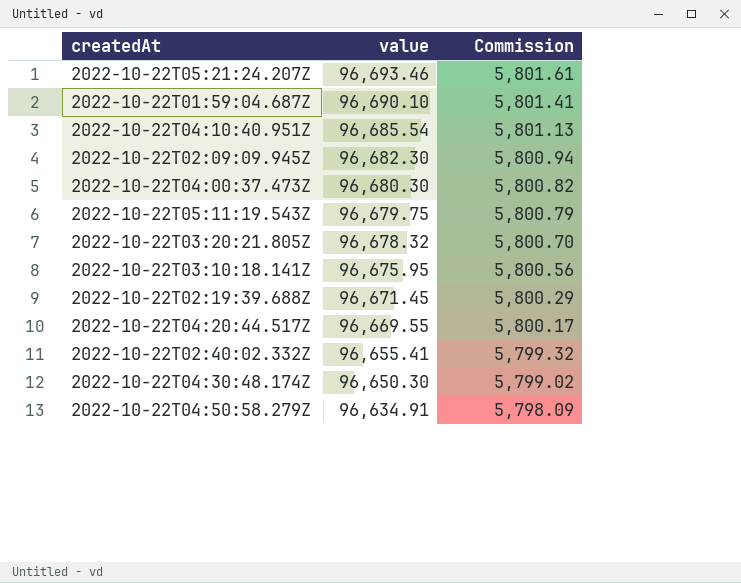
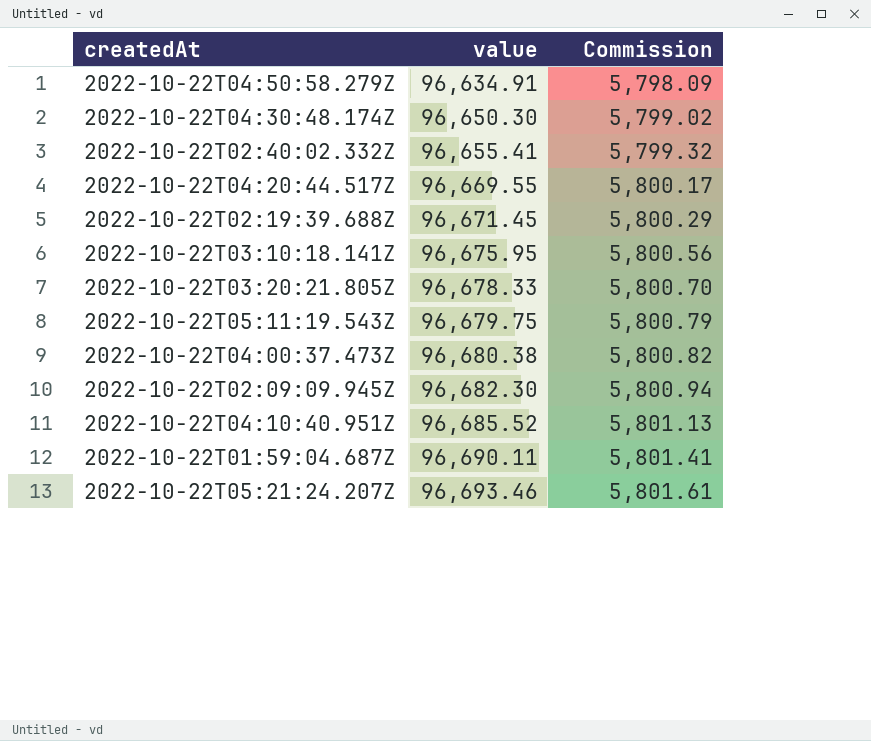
row order: value descending -> value ascending
2022-10-22T03:20:21.805Z | value: 96,678.32 -> 96,678.33
2022-10-22T04:00:37.473Z | value: 96,680.30 -> 96,680.38
2022-10-22T04:10:40.951Z | value: 96,685.54 -> 96,685.52
2022-10-22T01:59:04.687Z | value: 96,690.10 -> 96,690.11

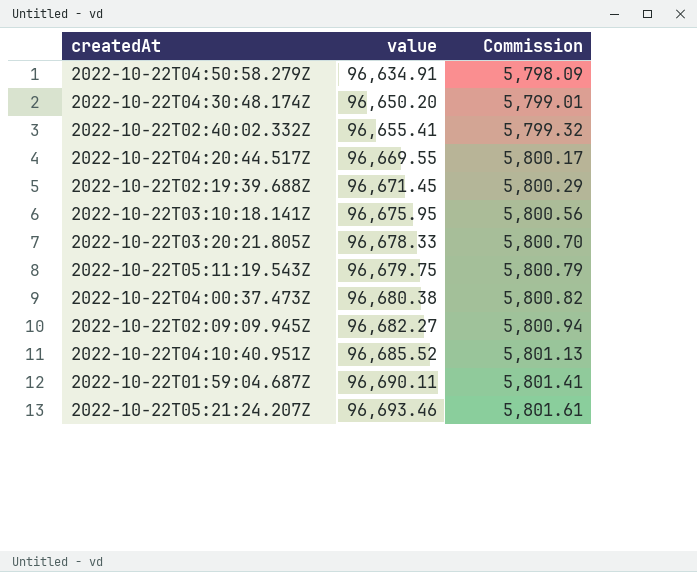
2022-10-22T04:30:48.174Z | value: 96,650.30 -> 96,650.20
2022-10-22T04:30:48.174Z | Commission: 5,799.02 -> 5,799.01
2022-10-22T02:09:09.945Z | value: 96,682.30 -> 96,682.27

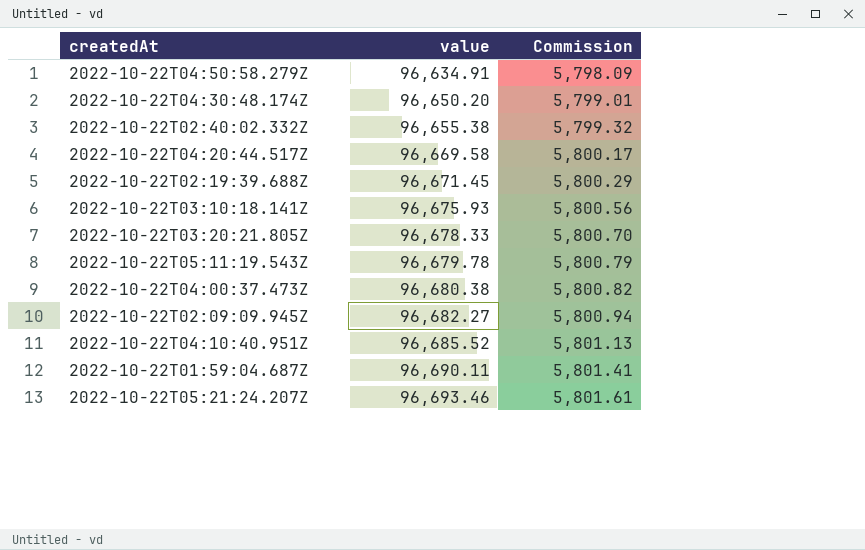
2022-10-22T02:40:02.332Z | value: 96,655.41 -> 96,655.38
2022-10-22T04:20:44.517Z | value: 96,669.55 -> 96,669.58
2022-10-22T03:10:18.141Z | value: 96,675.95 -> 96,675.93
2022-10-22T05:11:19.543Z | value: 96,679.75 -> 96,679.78

